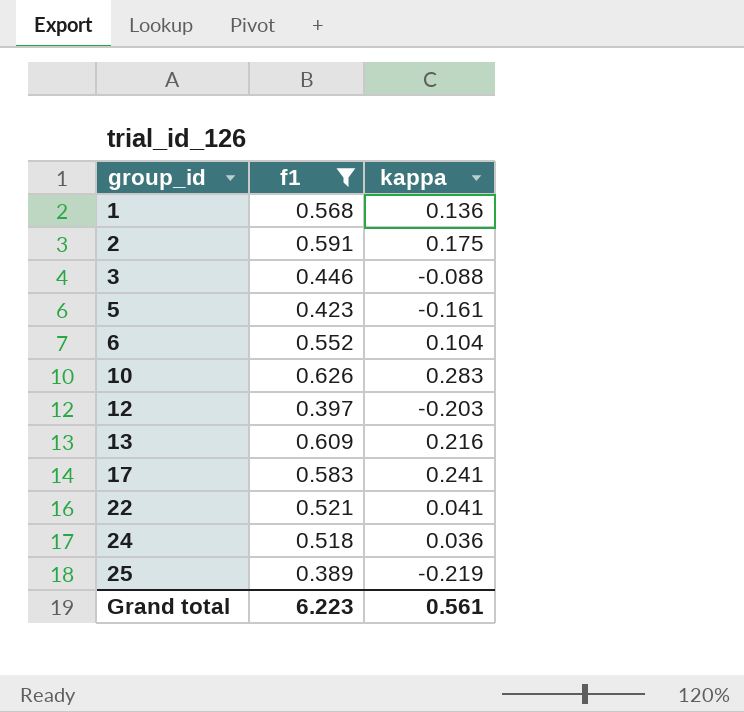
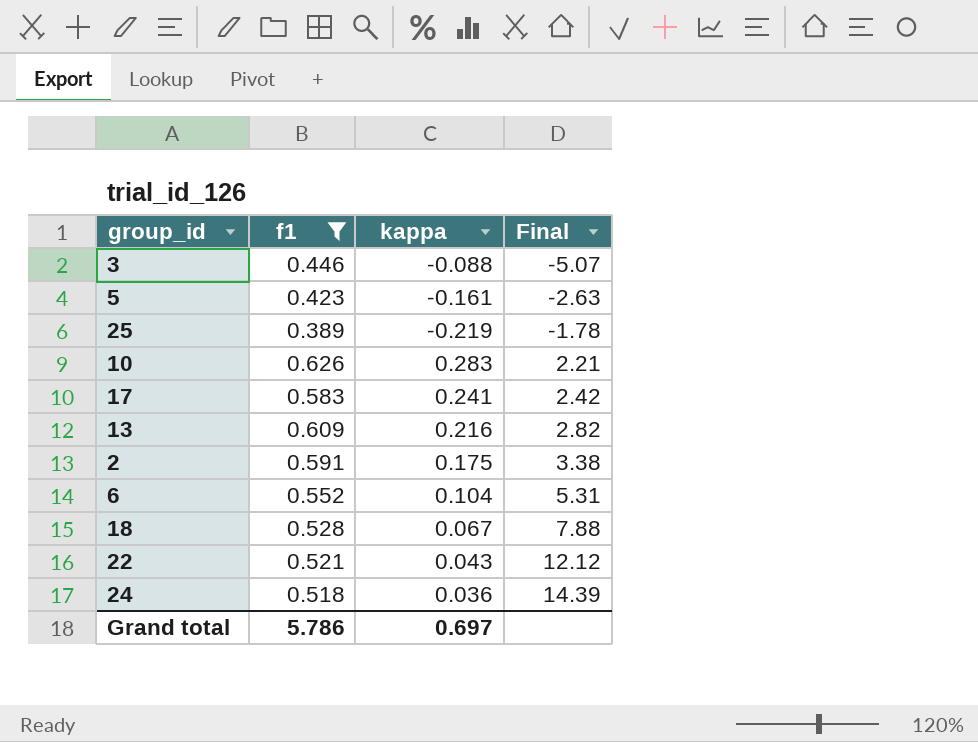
row order: group_id ascending -> Final ascending
column Final | formula: none -> [f1] / [kappa]
row 1: 0.568 | 0.136 -> none
row 12: 0.397 | -0.203 -> none
row 18: none -> 0.528 | 0.067 | 7.88
22 | kappa: 0.041 -> 0.043
Grand total | f1: 6.223 -> 5.786
Grand total | kappa: 0.561 -> 0.697

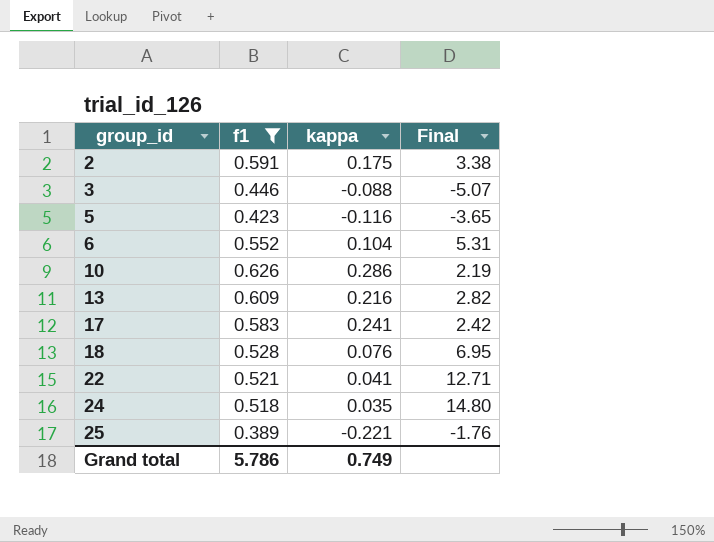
row order: Final ascending -> group_id ascending
5 | kappa: -0.161 -> -0.116
5 | Final: -2.63 -> -3.65
10 | kappa: 0.283 -> 0.286
10 | Final: 2.21 -> 2.19
18 | kappa: 0.067 -> 0.076
18 | Final: 7.88 -> 6.95
22 | kappa: 0.043 -> 0.041
22 | Final: 12.12 -> 12.71
24 | kappa: 0.036 -> 0.035
24 | Final: 14.39 -> 14.80
25 | kappa: -0.219 -> -0.221
25 | Final: -1.78 -> -1.76
Grand total | kappa: 0.697 -> 0.749

